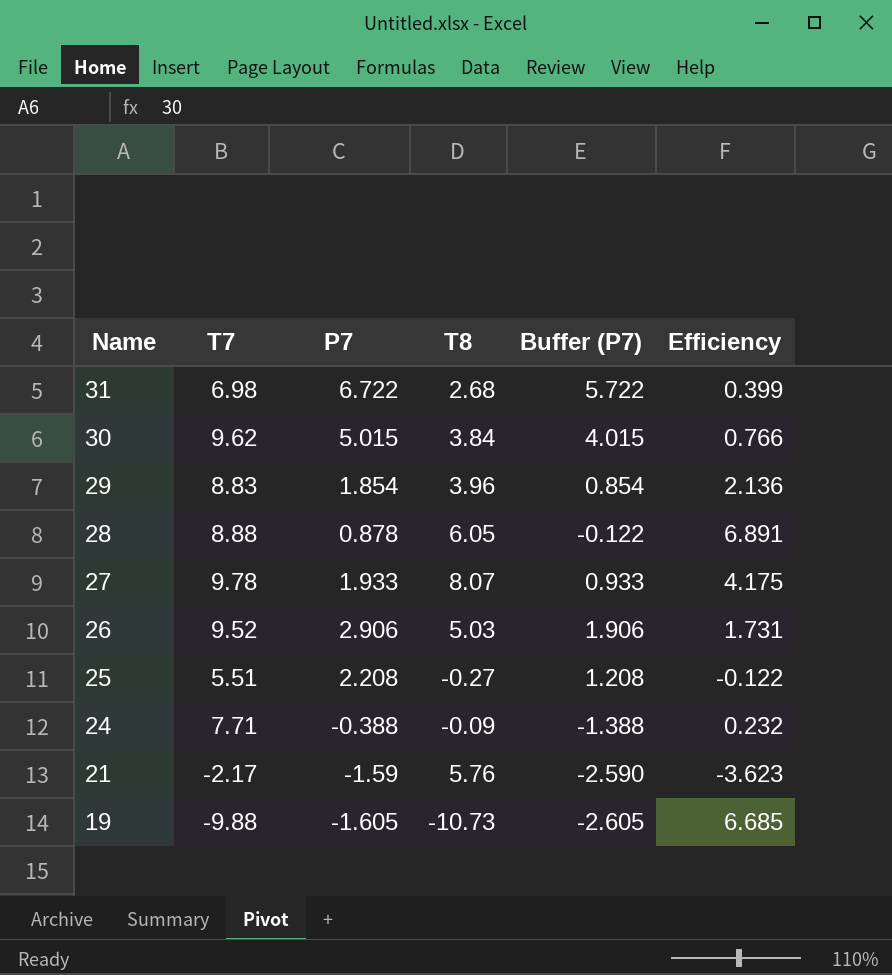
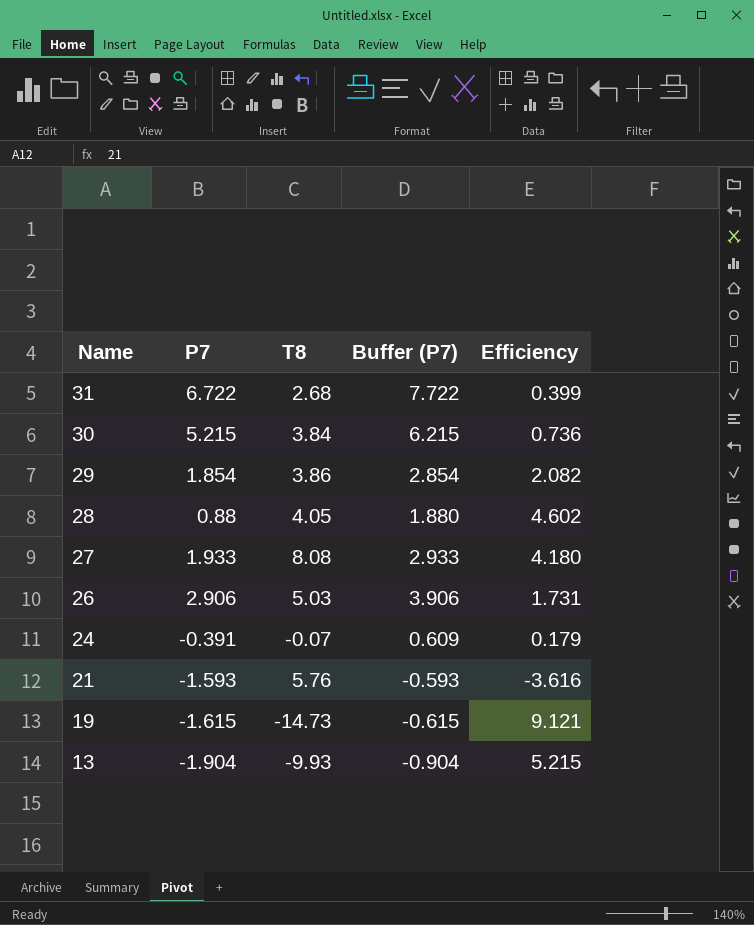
column T7 | position: 2 -> none
column Buffer (P7) | formula: [P7] - 1 -> [P7] + 1
row 25: 5.51 | 2.208 | -0.27 | 1.208 | -0.122 -> none
30 | P7: 5.015 -> 5.215
30 | Efficiency: 0.766 -> 0.736
29 | T8: 3.96 -> 3.86
29 | Efficiency: 2.136 -> 2.082
28 | P7: 0.878 -> 0.88
28 | T8: 6.05 -> 4.05
28 | Efficiency: 6.891 -> 4.602
27 | T8: 8.07 -> 8.08
27 | Efficiency: 4.175 -> 4.180
24 | P7: -0.388 -> -0.391
24 | T8: -0.09 -> -0.07
24 | Efficiency: 0.232 -> 0.179
21 | P7: -1.59 -> -1.593
21 | Efficiency: -3.623 -> -3.616
19 | P7: -1.605 -> -1.615
19 | T8: -10.73 -> -14.73
19 | Efficiency: 6.685 -> 9.121
row 13: none -> -1.904 | -9.93 | -0.904 | 5.215

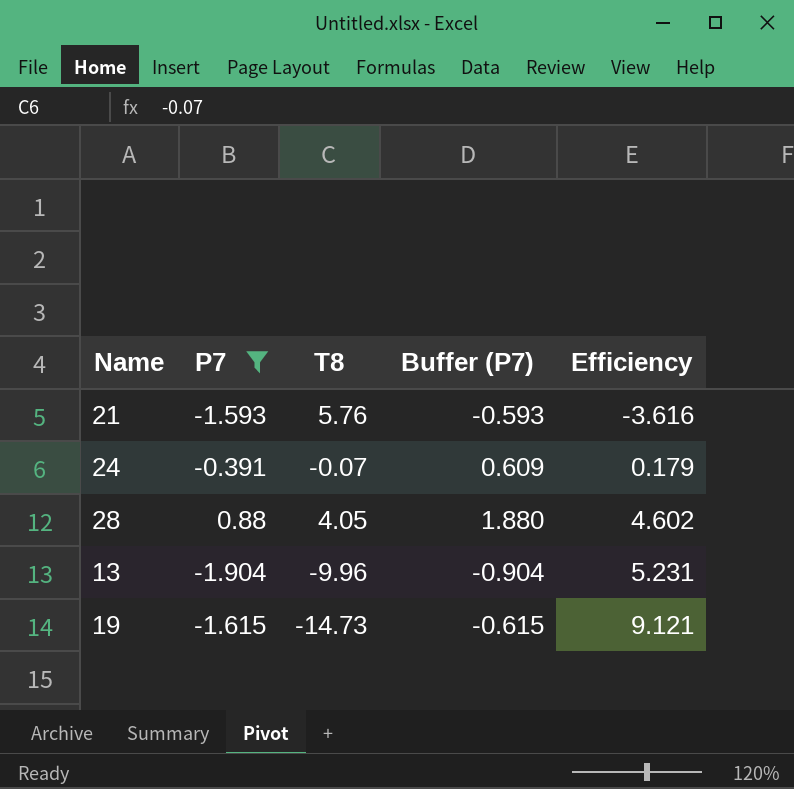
filter: none -> P7 <= 0.88
row order: Name descending -> Efficiency ascending
13 | T8: -9.93 -> -9.96
13 | Efficiency: 5.215 -> 5.231

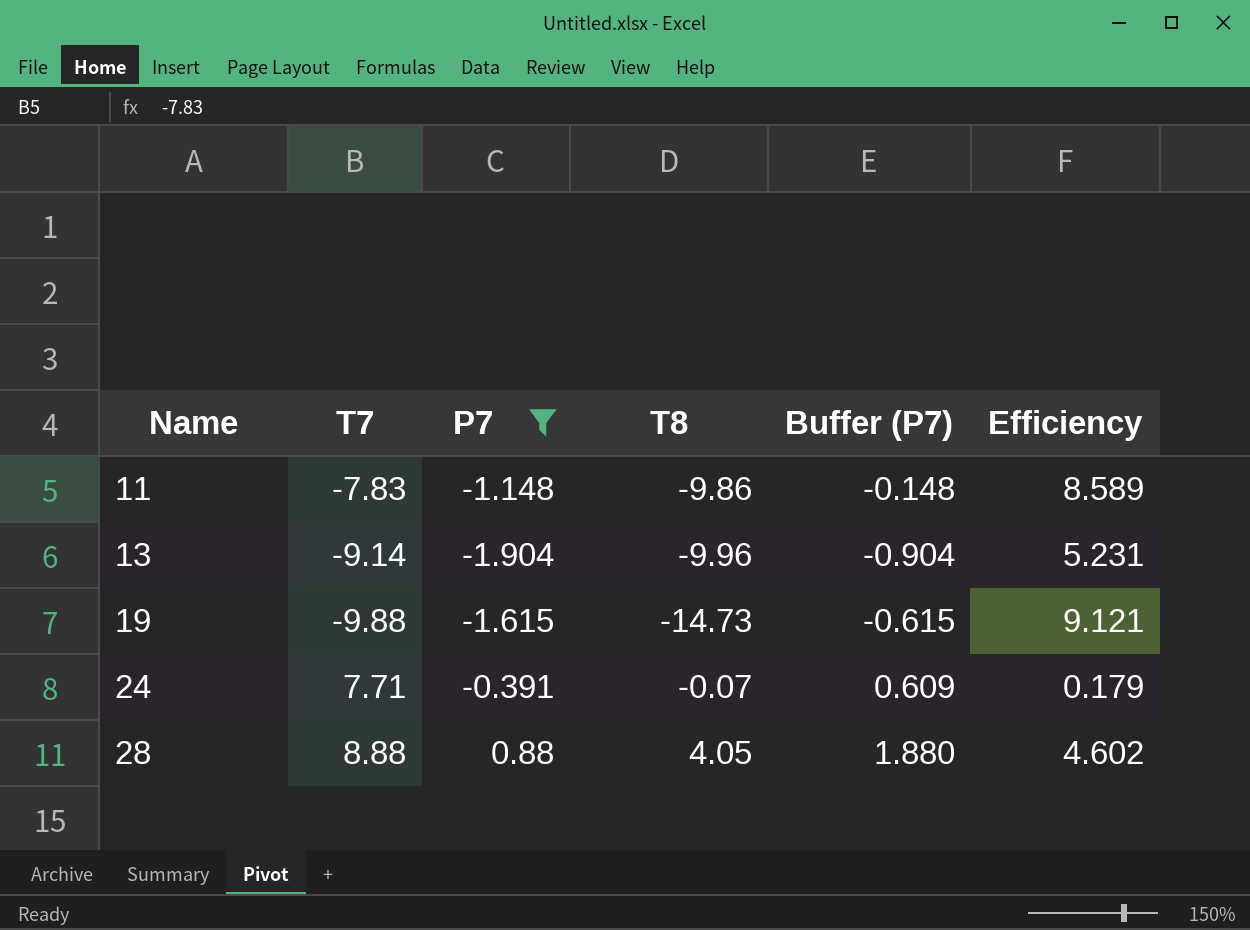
row order: Efficiency ascending -> Name ascending
column T7 | position: none -> 2
row 21: -1.593 | 5.76 | -0.593 | -3.616 -> none
row 11: none -> -7.83 | -1.148 | -9.86 | -0.148 | 8.589

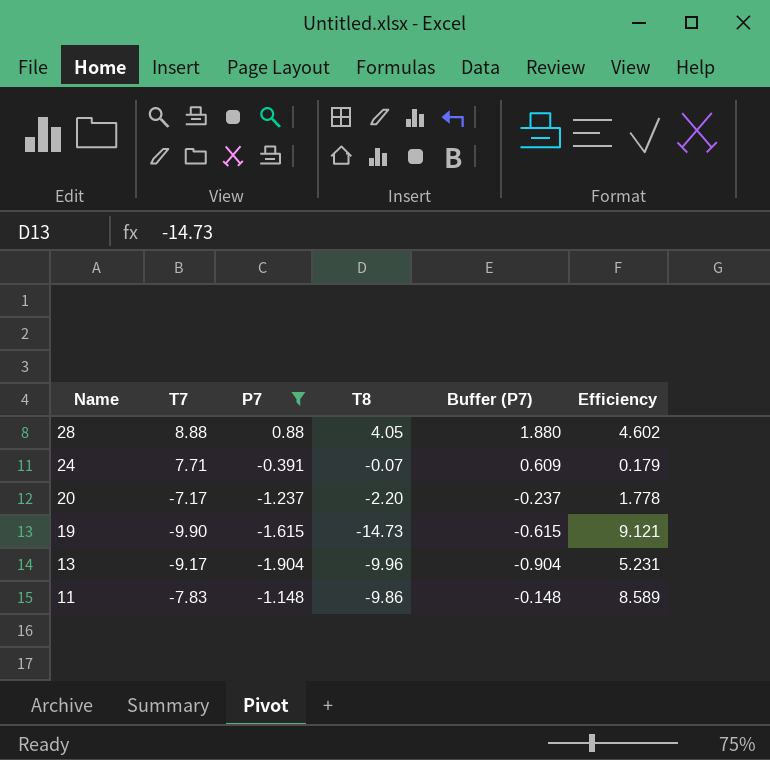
row order: Name ascending -> Name descending
row 20: none -> -7.17 | -1.237 | -2.20 | -0.237 | 1.778
19 | T7: -9.88 -> -9.90
13 | T7: -9.14 -> -9.17

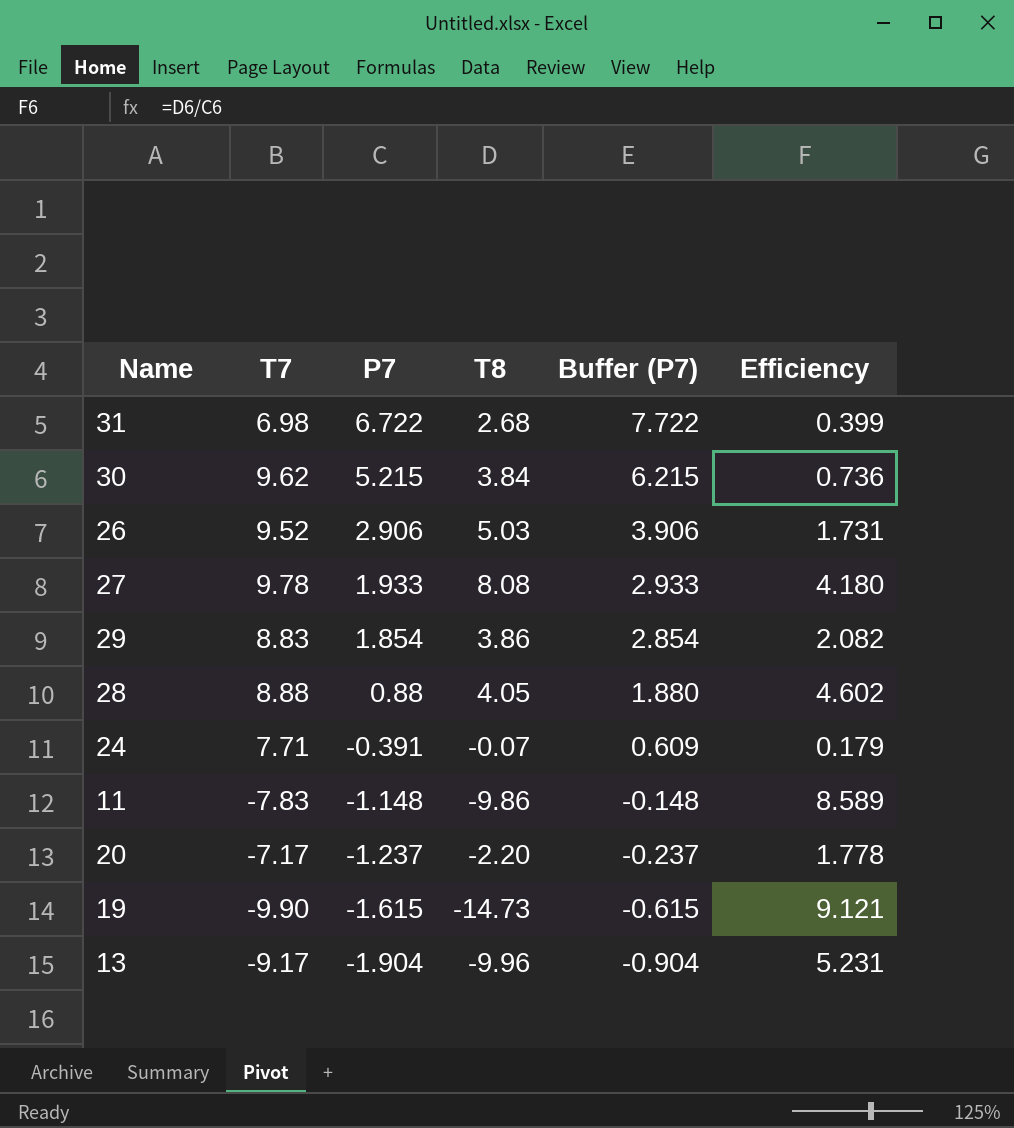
filter: P7 <= 0.88 -> none
row order: Name descending -> P7 descending

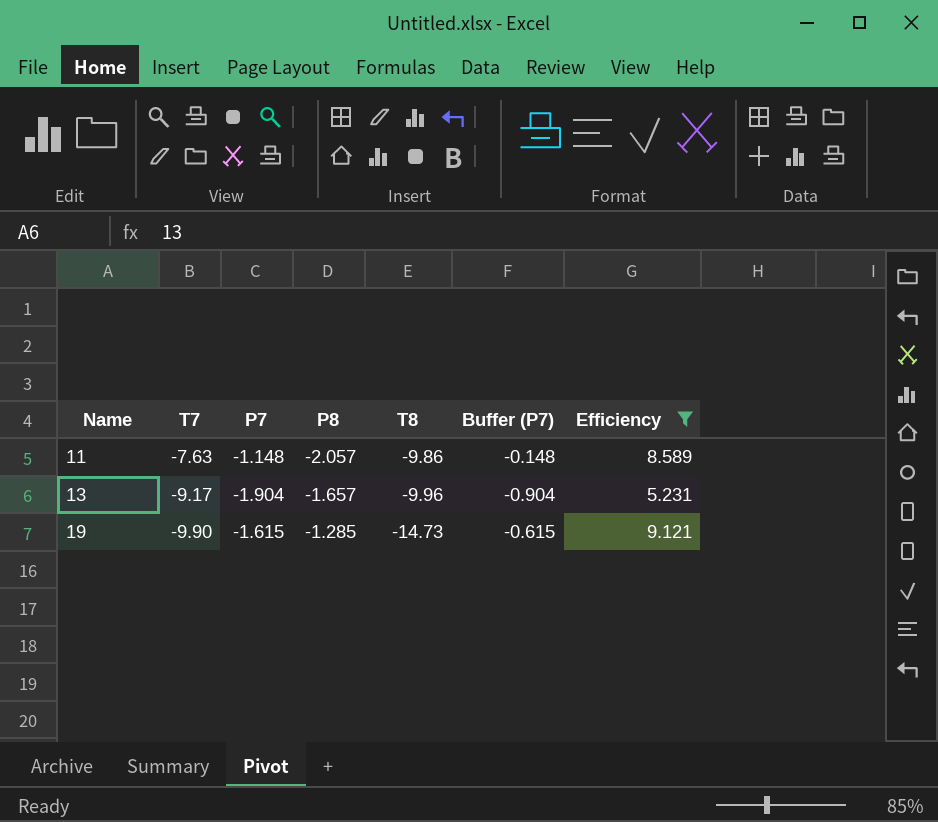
filter: none -> Efficiency >= 5.231
row order: P7 descending -> Name ascending
column P8 | position: none -> 4
11 | T7: -7.83 -> -7.63

